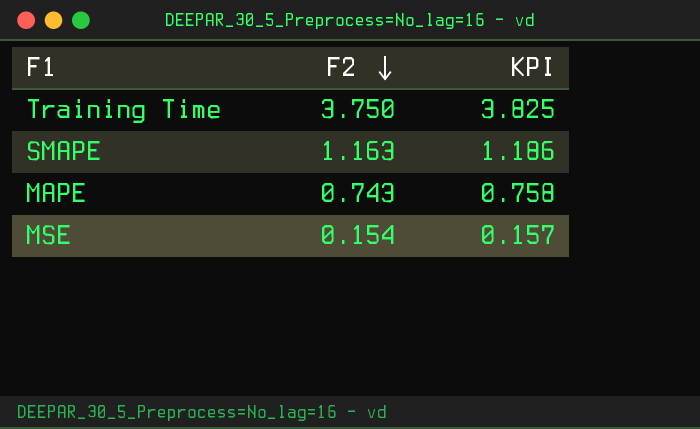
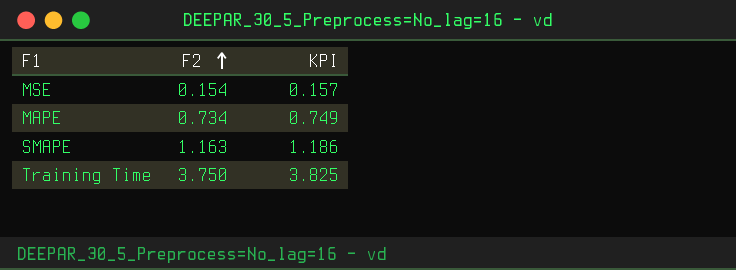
row order: F2 descending -> F2 ascending
MAPE | F2: 0.743 -> 0.734
MAPE | KPI: 0.758 -> 0.749

